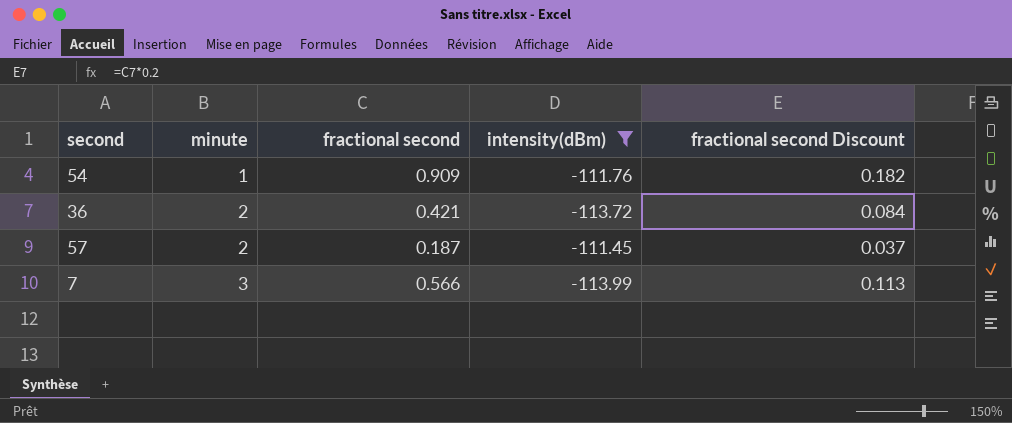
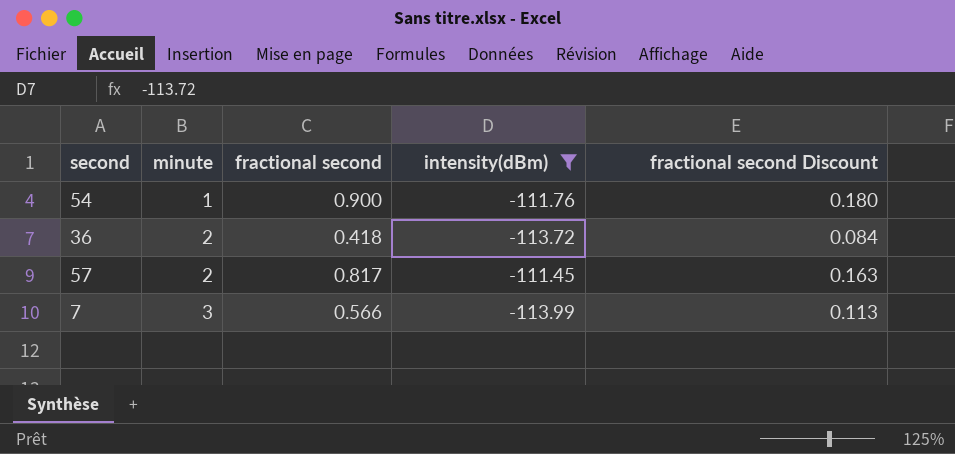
54 | fractional second: 0.909 -> 0.900
54 | fractional second Discount: 0.182 -> 0.180
36 | fractional second: 0.421 -> 0.418
57 | fractional second: 0.187 -> 0.817
57 | fractional second Discount: 0.037 -> 0.163

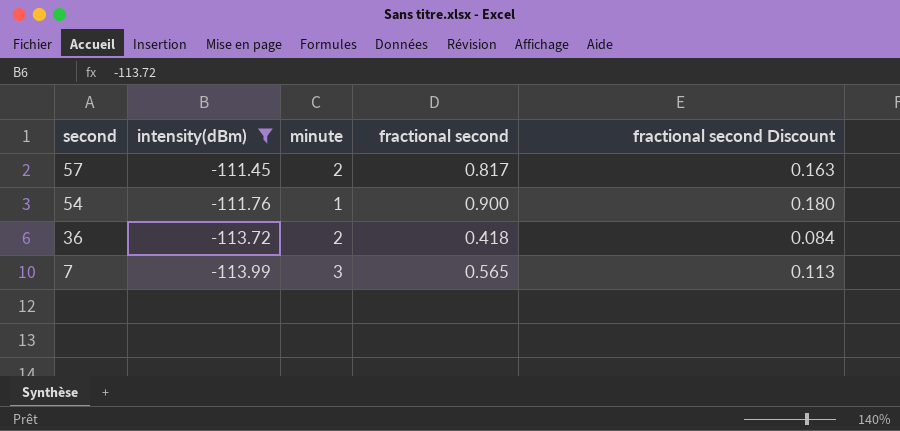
row order: minute ascending -> second descending
column intensity(dBm) | position: 4 -> 2
7 | fractional second: 0.566 -> 0.565

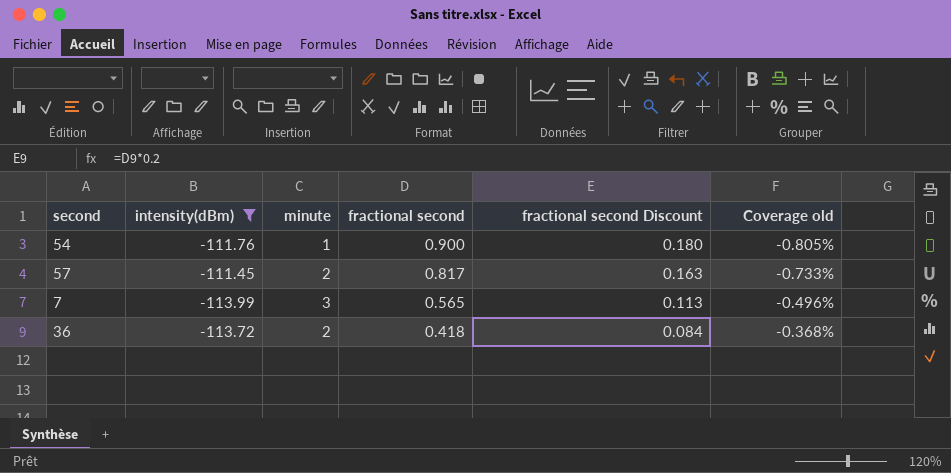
row order: second descending -> fractional second descending
column Coverage old | formula: none -> [fractional second] / [intensity(dBm)]

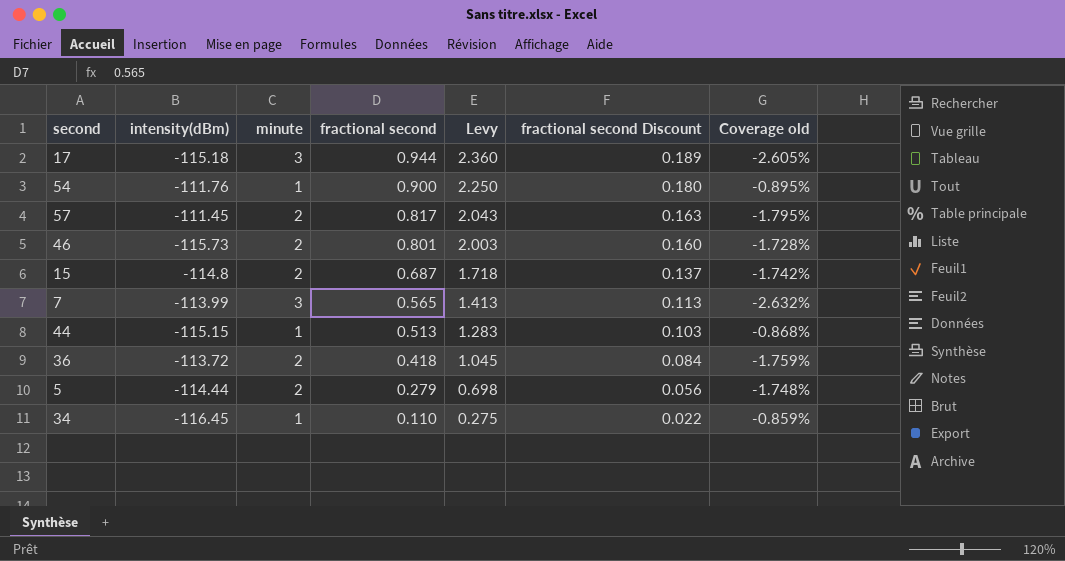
filter: intensity(dBm) >= -113.99 -> none
column Levy | formula: none -> [fractional second] * 2.5
column Coverage old | formula: [fractional second] / [intensity(dBm)] -> [minute] / [intensity(dBm)]

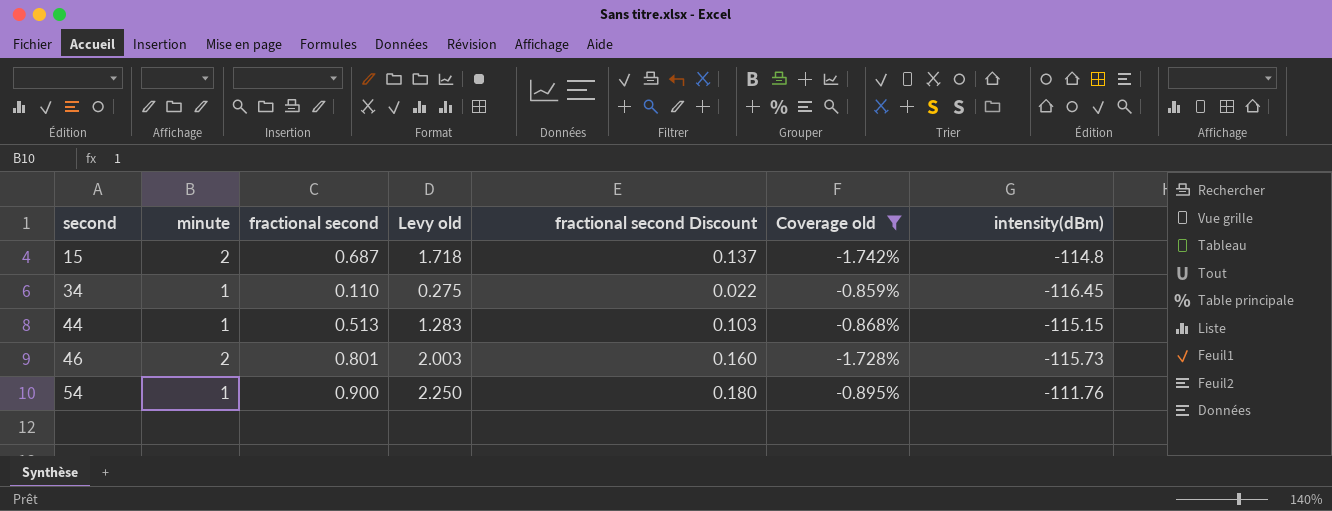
filter: none -> Coverage old >= -1.742%
row order: fractional second descending -> second ascending
column name: Levy -> Levy old
column intensity(dBm) | position: 2 -> 7

